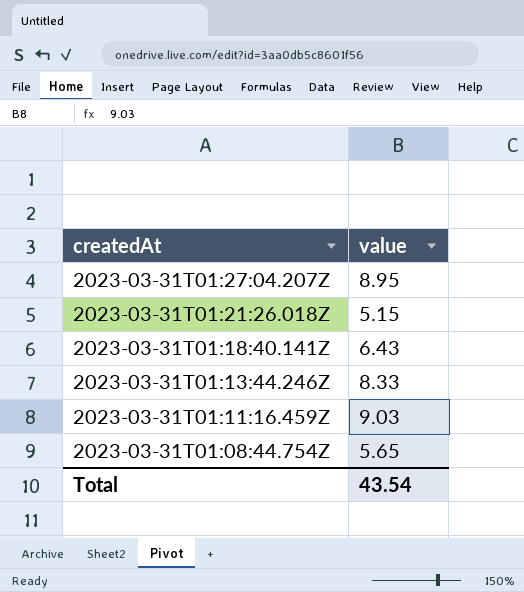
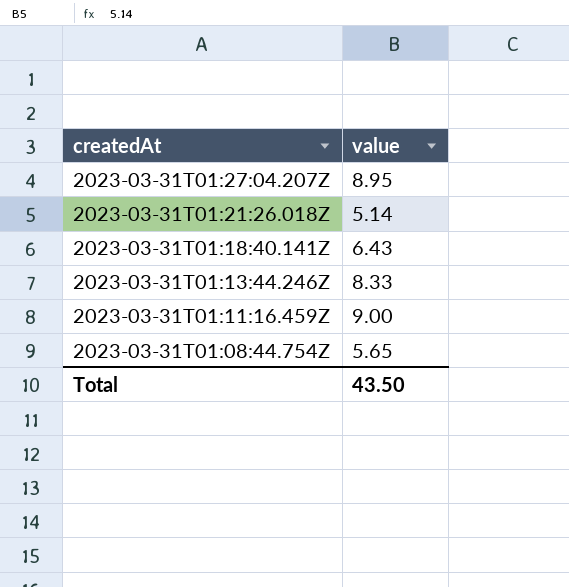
2023-03-31T01:21:26.018Z | value: 5.15 -> 5.14
2023-03-31T01:11:16.459Z | value: 9.03 -> 9.00
Total | value: 43.54 -> 43.50

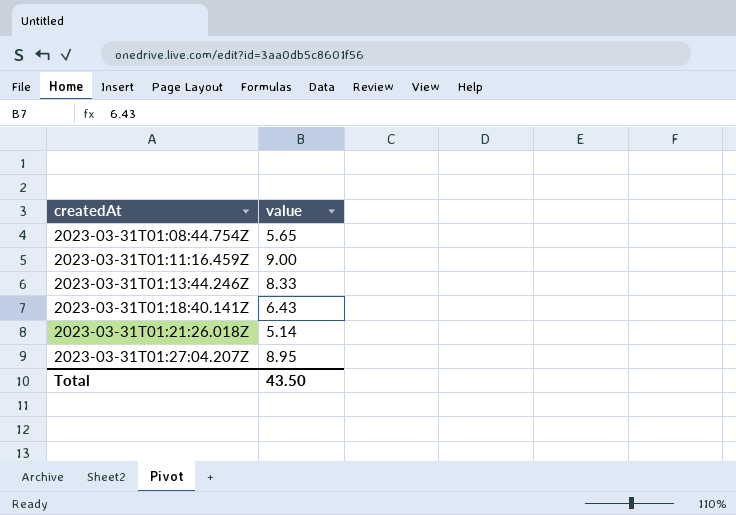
row order: createdAt descending -> createdAt ascending

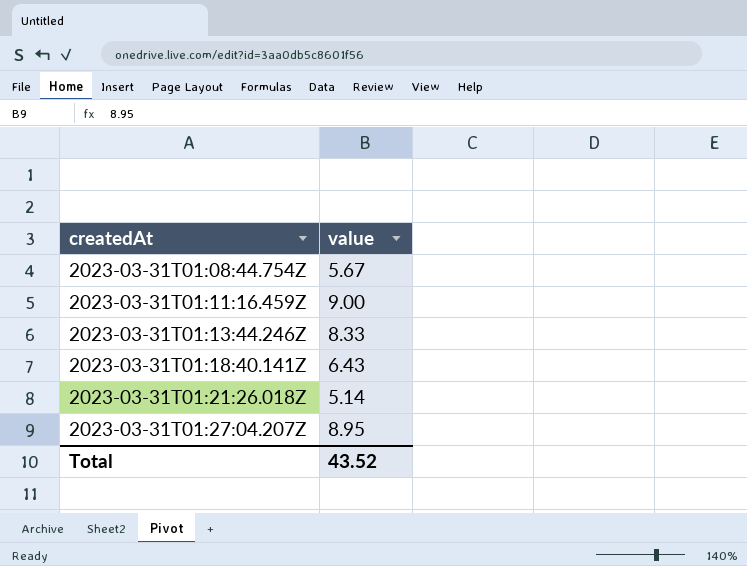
2023-03-31T01:08:44.754Z | value: 5.65 -> 5.67
Total | value: 43.50 -> 43.52

